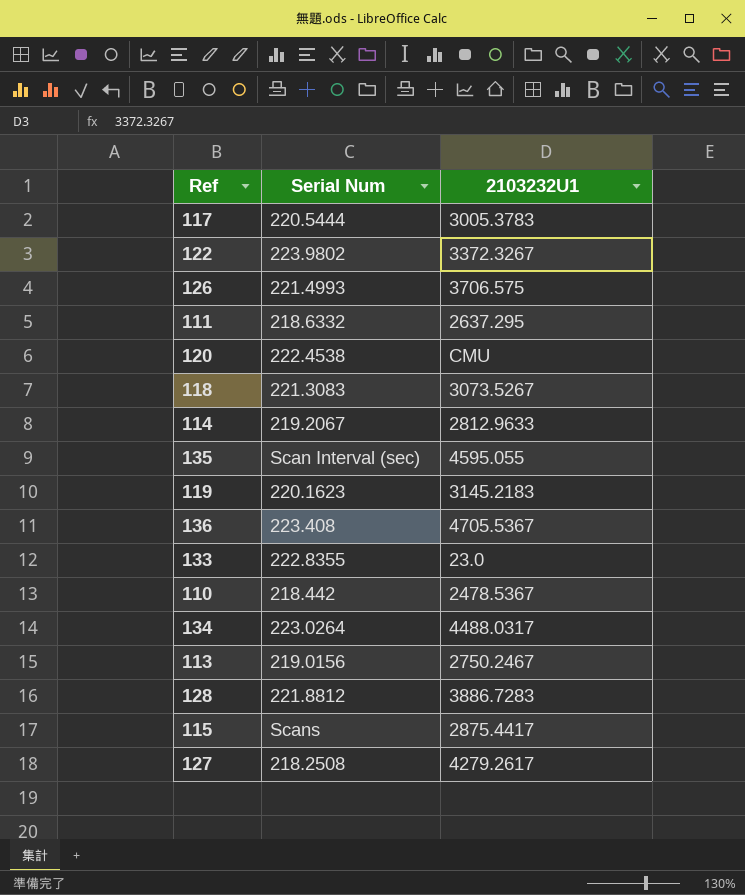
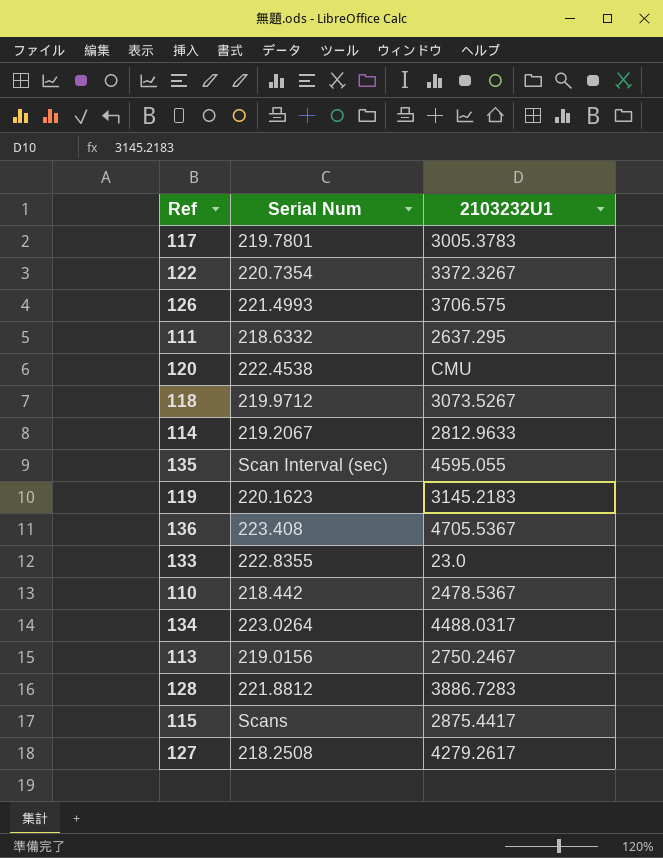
117 | Serial Num: 220.5444 -> 219.7801
122 | Serial Num: 223.9802 -> 220.7354
118 | Serial Num: 221.3083 -> 219.9712

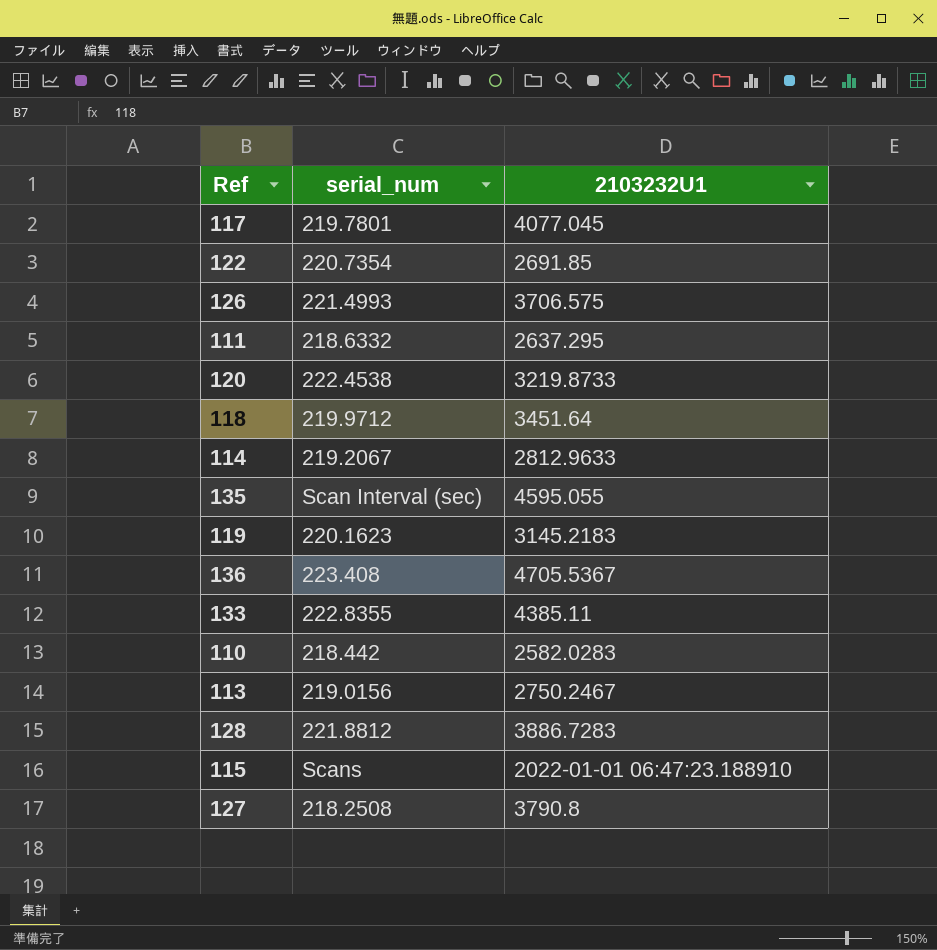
column name: Serial Num -> serial_num
row 134: 223.0264 | 4488.0317 -> none
117 | 2103232U1: 3005.3783 -> 4077.045
122 | 2103232U1: 3372.3267 -> 2691.85
120 | 2103232U1: CMU -> 3219.8733
118 | 2103232U1: 3073.5267 -> 3451.64
133 | 2103232U1: 23.0 -> 4385.11
110 | 2103232U1: 2478.5367 -> 2582.0283
115 | 2103232U1: 2875.4417 -> 2022-01-01 06:47:23.188910
127 | 2103232U1: 4279.2617 -> 3790.8

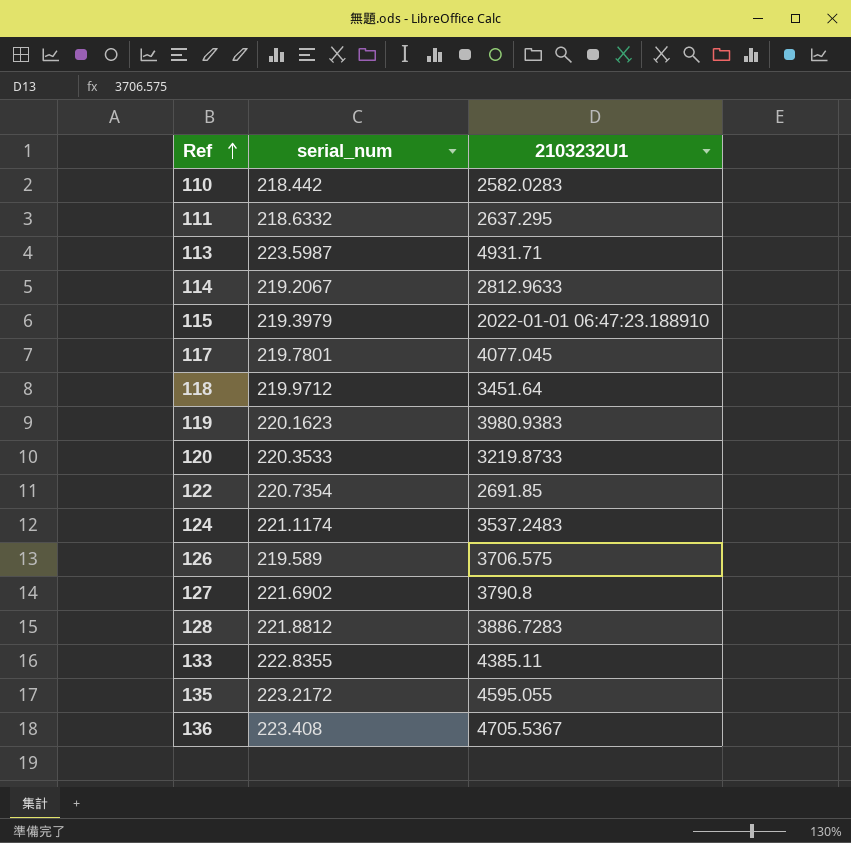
row order: none -> Ref ascending
113 | serial_num: 219.0156 -> 223.5987
113 | 2103232U1: 2750.2467 -> 4931.71
115 | serial_num: Scans -> 219.3979
119 | 2103232U1: 3145.2183 -> 3980.9383
120 | serial_num: 222.4538 -> 220.3533
row 124: none -> 221.1174 | 3537.2483
126 | serial_num: 221.4993 -> 219.589
127 | serial_num: 218.2508 -> 221.6902
135 | serial_num: Scan Interval (sec) -> 223.2172

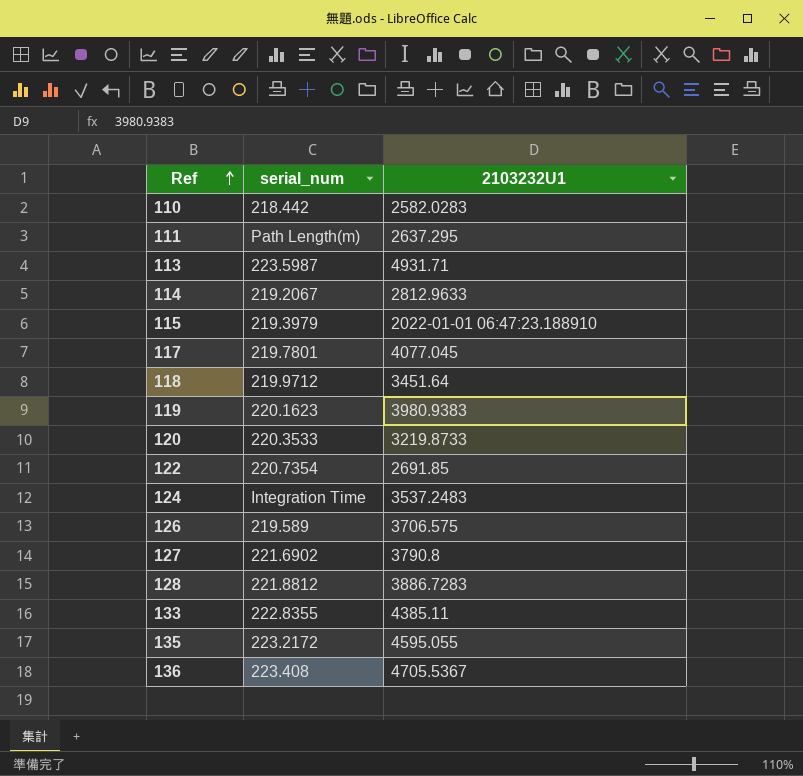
111 | serial_num: 218.6332 -> Path Length(m)
124 | serial_num: 221.1174 -> Integration Time

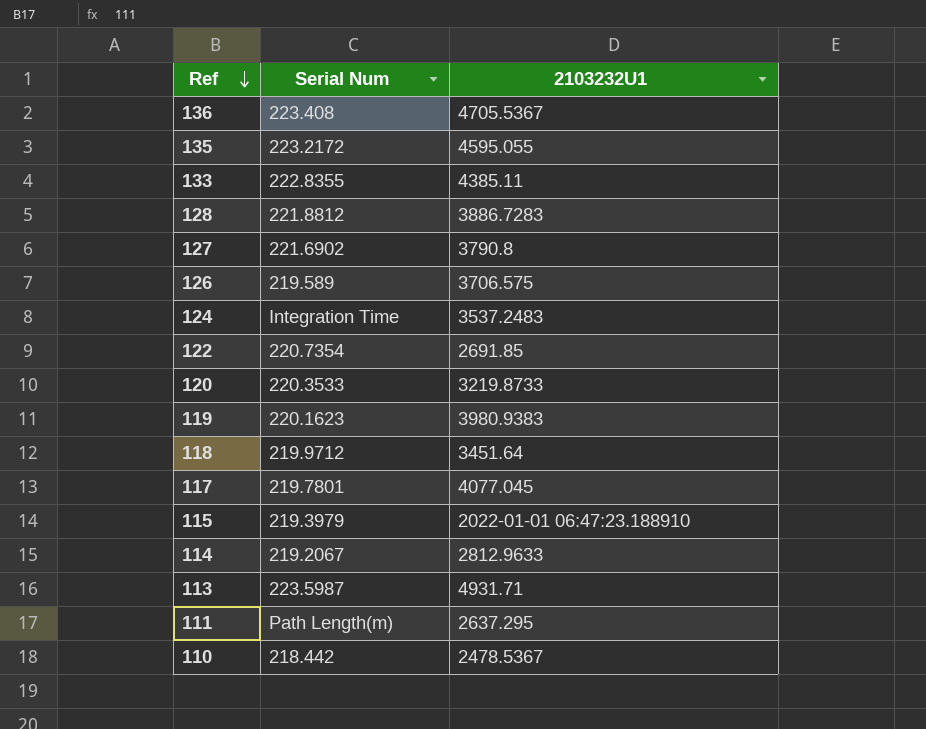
row order: Ref ascending -> Ref descending
column name: serial_num -> Serial Num
110 | 2103232U1: 2582.0283 -> 2478.5367

